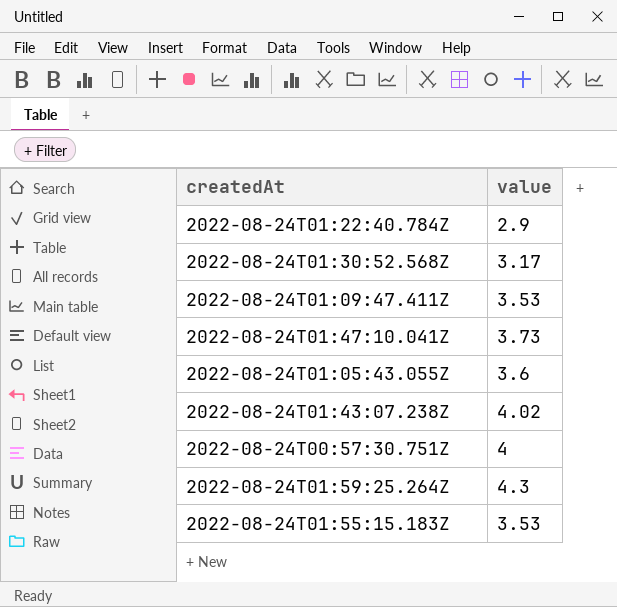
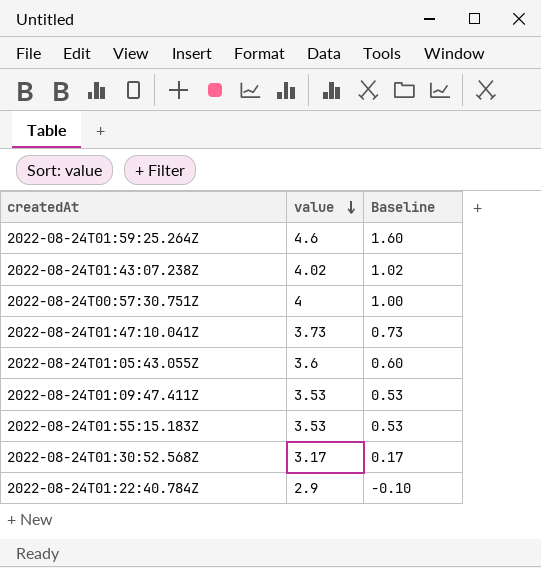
row order: none -> value descending
column Baseline | formula: none -> [value] - 3
2022-08-24T01:59:25.264Z | value: 4.3 -> 4.6

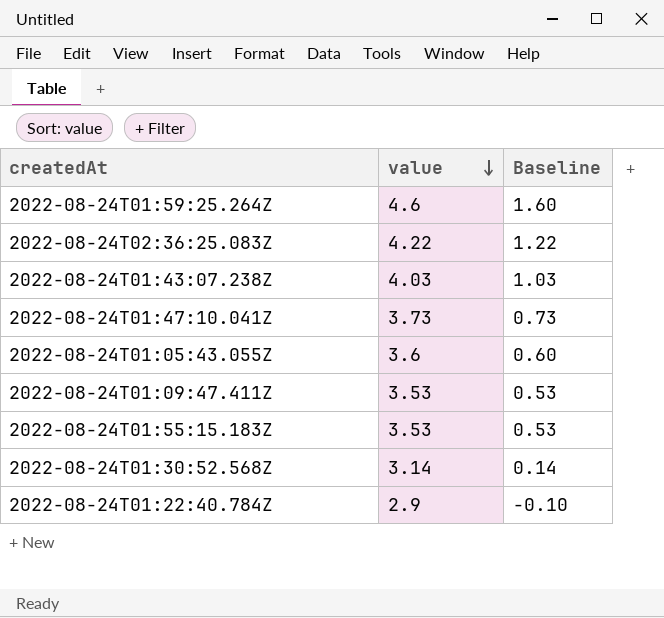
row 2022-08-24T00:57:30.751Z: 4 | 1.00 -> none
row 2022-08-24T02:36:25.083Z: none -> 4.22 | 1.22
2022-08-24T01:43:07.238Z | value: 4.02 -> 4.03
2022-08-24T01:43:07.238Z | Baseline: 1.02 -> 1.03
2022-08-24T01:30:52.568Z | value: 3.17 -> 3.14
2022-08-24T01:30:52.568Z | Baseline: 0.17 -> 0.14

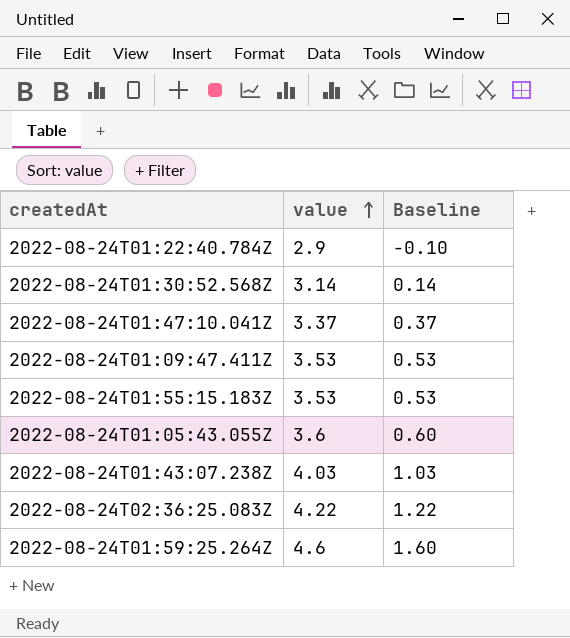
row order: value descending -> value ascending
2022-08-24T01:47:10.041Z | value: 3.73 -> 3.37
2022-08-24T01:47:10.041Z | Baseline: 0.73 -> 0.37

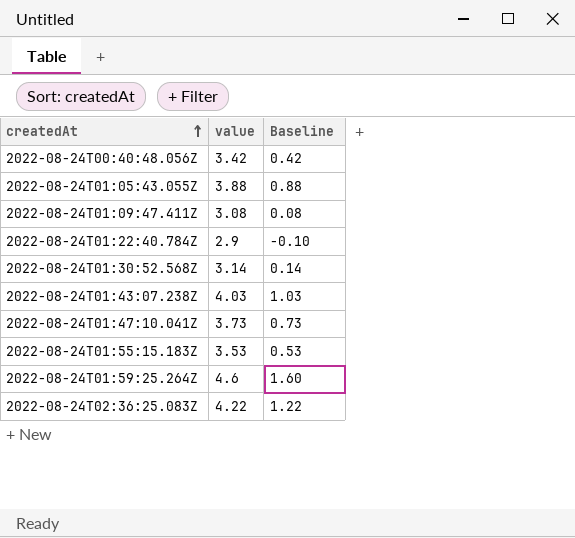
row order: value ascending -> createdAt ascending
row 2022-08-24T00:40:48.056Z: none -> 3.42 | 0.42
2022-08-24T01:05:43.055Z | value: 3.6 -> 3.88
2022-08-24T01:05:43.055Z | Baseline: 0.60 -> 0.88
2022-08-24T01:09:47.411Z | value: 3.53 -> 3.08
2022-08-24T01:09:47.411Z | Baseline: 0.53 -> 0.08
2022-08-24T01:47:10.041Z | value: 3.37 -> 3.73
2022-08-24T01:47:10.041Z | Baseline: 0.37 -> 0.73

